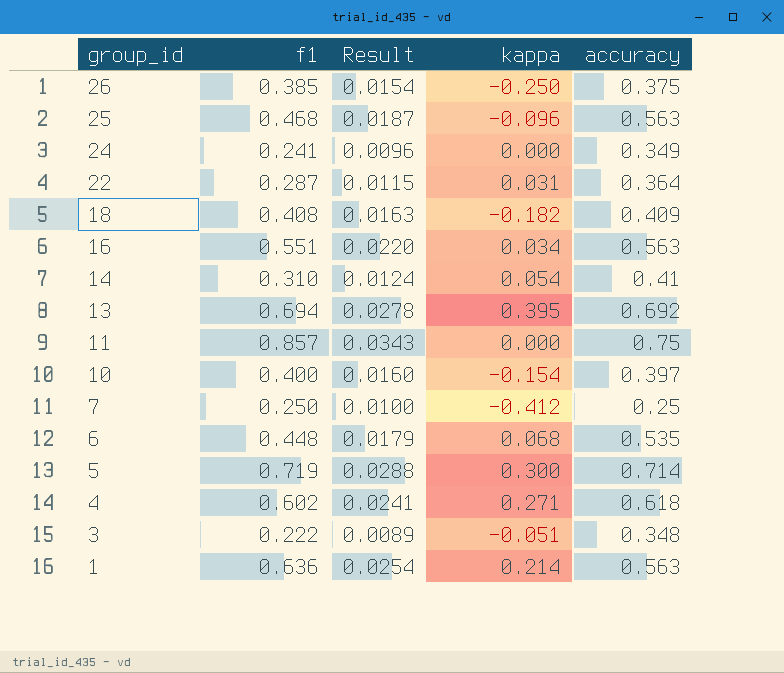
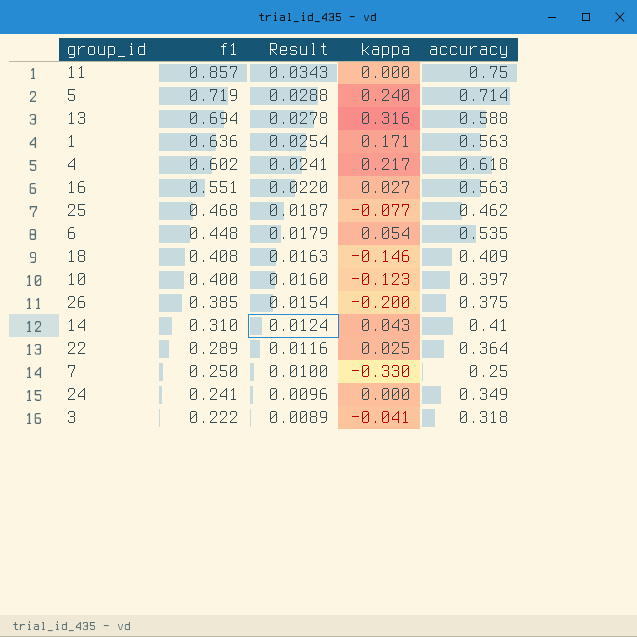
row order: group_id descending -> f1 descending
5 | kappa: 0.300 -> 0.240
13 | kappa: 0.395 -> 0.316
13 | accuracy: 0.692 -> 0.588
1 | kappa: 0.214 -> 0.171
4 | kappa: 0.271 -> 0.217
16 | kappa: 0.034 -> 0.027
25 | kappa: -0.096 -> -0.077
25 | accuracy: 0.563 -> 0.462
6 | kappa: 0.068 -> 0.054
18 | kappa: -0.182 -> -0.146
10 | kappa: -0.154 -> -0.123
26 | kappa: -0.250 -> -0.200
14 | kappa: 0.054 -> 0.043
22 | f1: 0.287 -> 0.289
22 | Result: 0.0115 -> 0.0116
22 | kappa: 0.031 -> 0.025
7 | kappa: -0.412 -> -0.330
3 | kappa: -0.051 -> -0.041
3 | accuracy: 0.348 -> 0.318

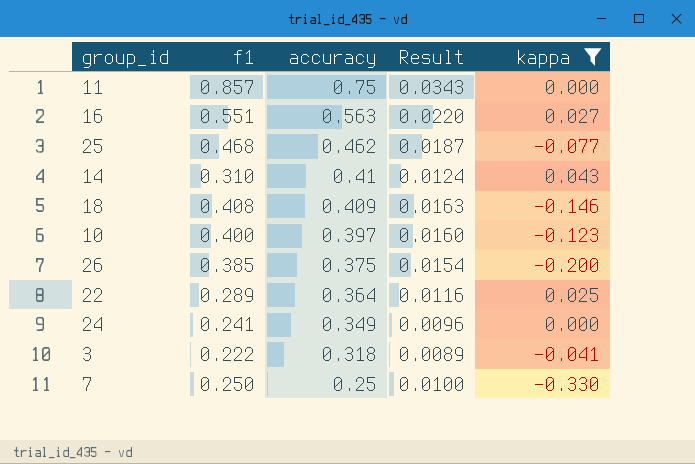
filter: none -> kappa <= 0.043
row order: f1 descending -> accuracy descending
column accuracy | position: 5 -> 3

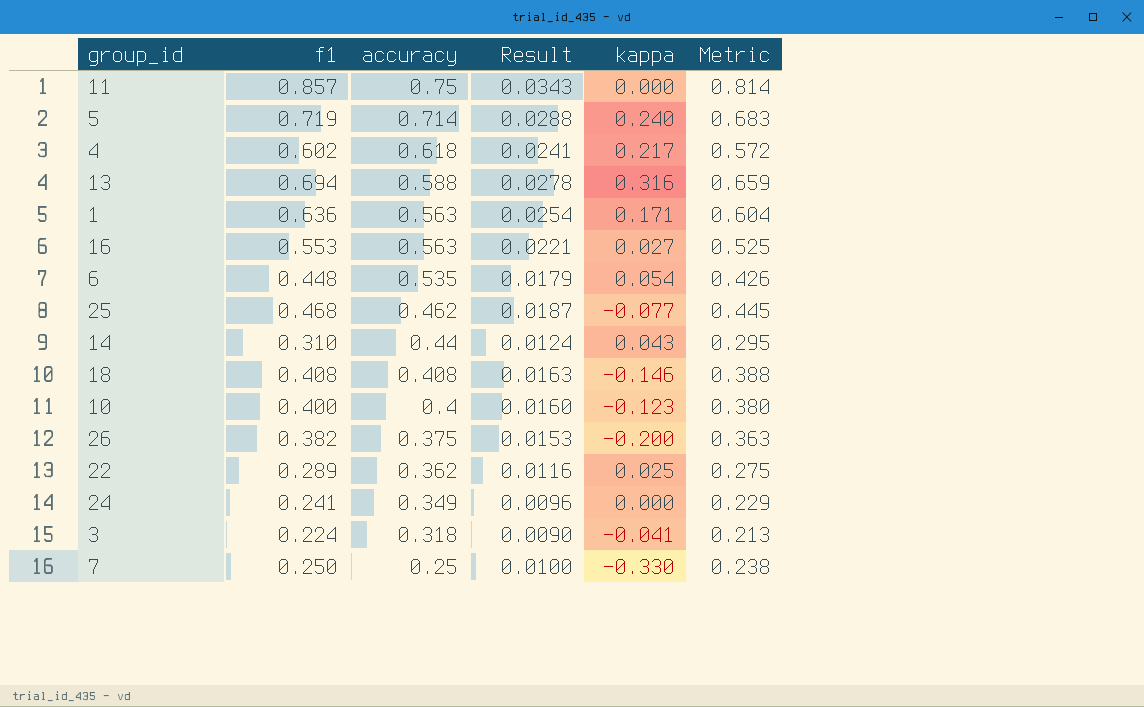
filter: kappa <= 0.043 -> none
column Metric | formula: none -> [f1] * 0.95
16 | f1: 0.551 -> 0.553
16 | Result: 0.0220 -> 0.0221
14 | accuracy: 0.41 -> 0.44
18 | accuracy: 0.409 -> 0.408
10 | accuracy: 0.397 -> 0.4
26 | f1: 0.385 -> 0.382
26 | Result: 0.0154 -> 0.0153
22 | accuracy: 0.364 -> 0.362
3 | f1: 0.222 -> 0.224
3 | Result: 0.0089 -> 0.0090

